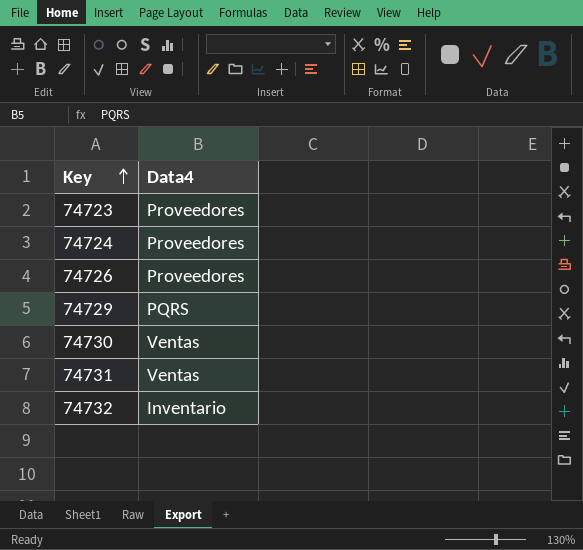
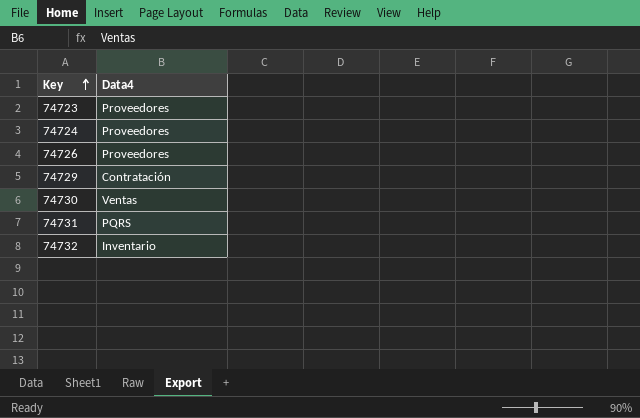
74729 | Data4: PQRS -> Contratación
74731 | Data4: Ventas -> PQRS

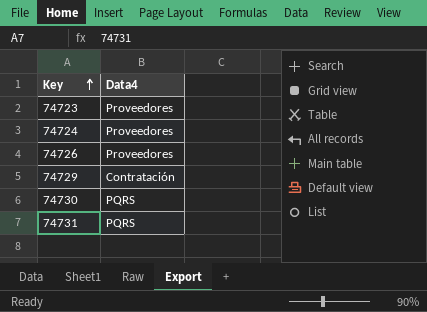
row 74732: Inventario -> none
74730 | Data4: Ventas -> PQRS

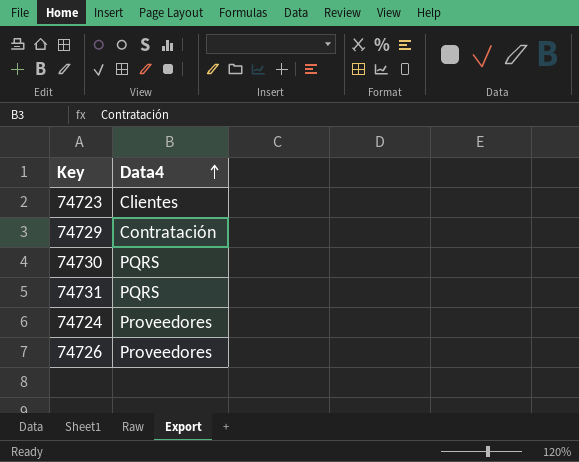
row order: Key ascending -> Data4 ascending
74723 | Data4: Proveedores -> Clientes

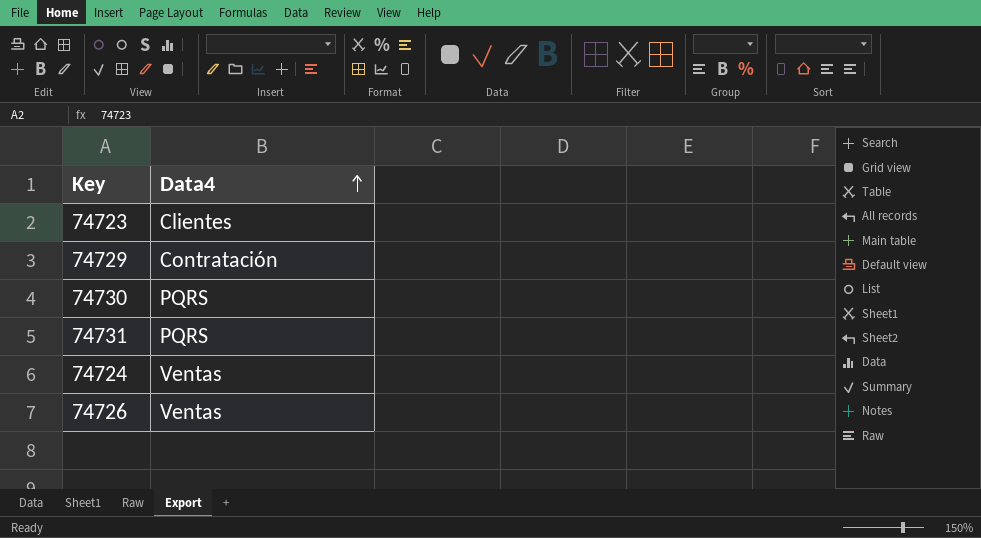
74724 | Data4: Proveedores -> Ventas
74726 | Data4: Proveedores -> Ventas

